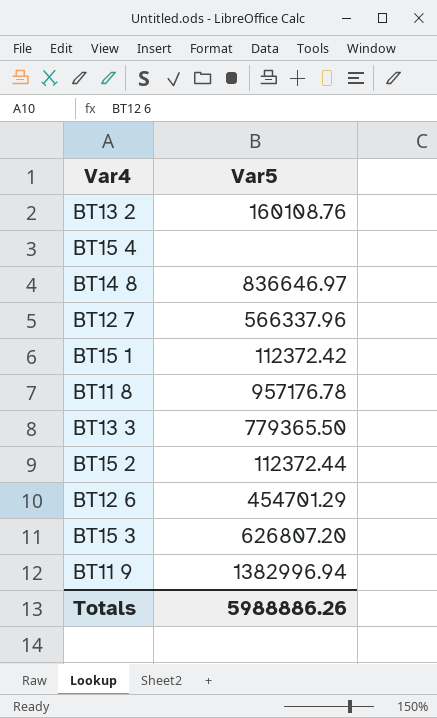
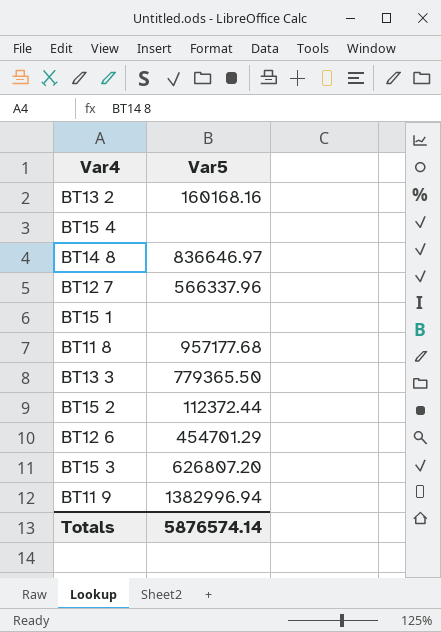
BT13 2 | Var5: 160108.76 -> 160168.16
BT15 1 | Var5: 112372.42 -> none
BT11 8 | Var5: 957176.78 -> 957177.68
Totals | Var5: 5988886.26 -> 5876574.14

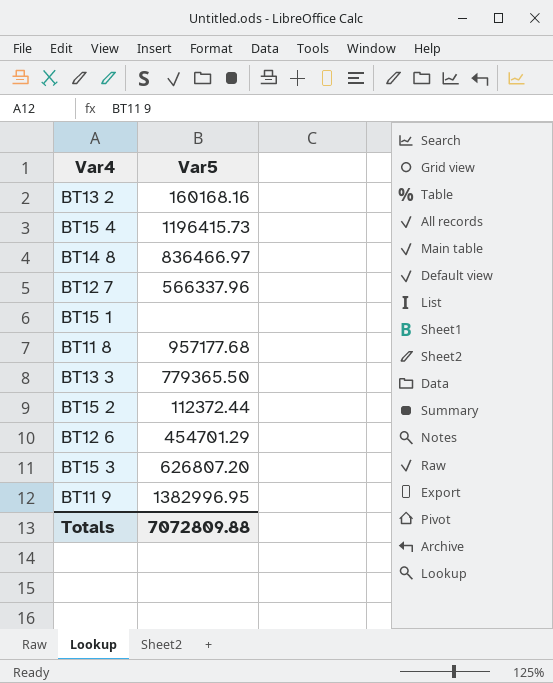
BT15 4 | Var5: none -> 1196415.73
BT14 8 | Var5: 836646.97 -> 836466.97
BT11 9 | Var5: 1382996.94 -> 1382996.95
Totals | Var5: 5876574.14 -> 7072809.88

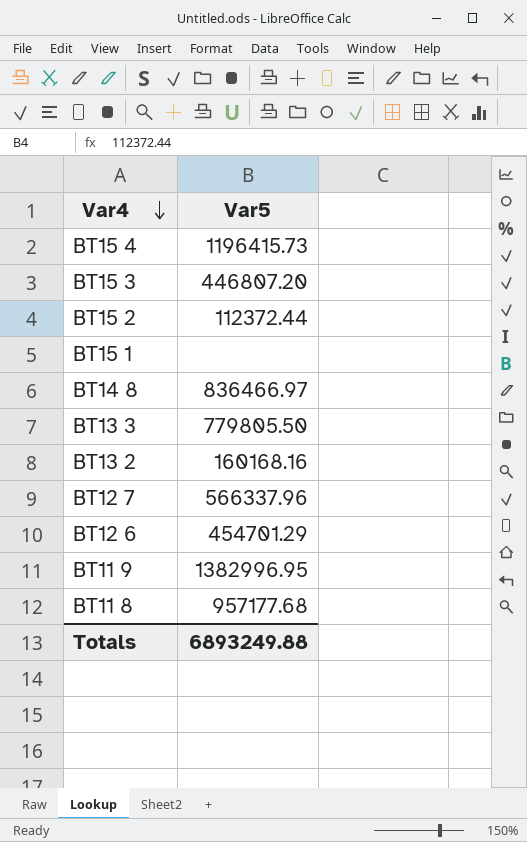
row order: none -> Var4 descending
BT15 3 | Var5: 626807.20 -> 446807.20
BT13 3 | Var5: 779365.50 -> 779805.50
Totals | Var5: 7072809.88 -> 6893249.88

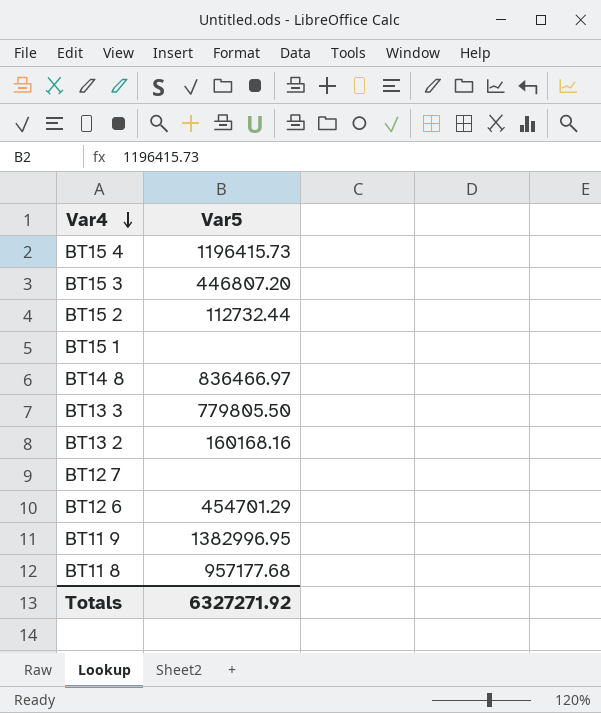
BT15 2 | Var5: 112372.44 -> 112732.44
BT12 7 | Var5: 566337.96 -> none
Totals | Var5: 6893249.88 -> 6327271.92

